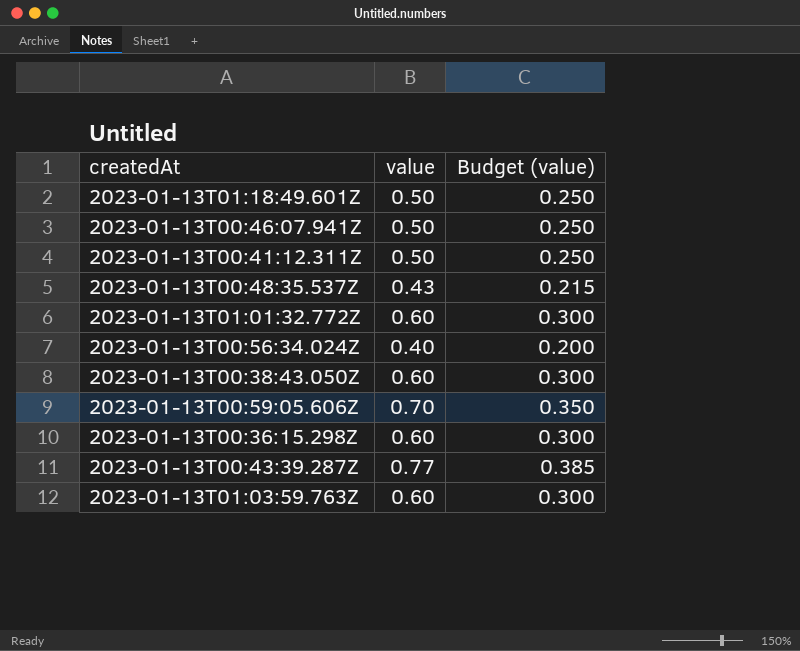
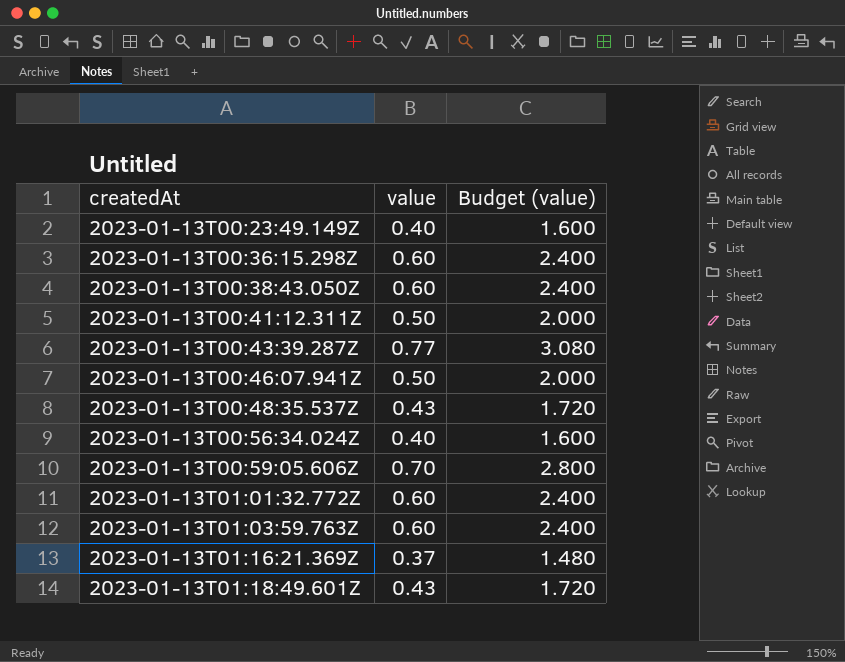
row order: none -> createdAt ascending
column Budget (value) | formula: [value] * 0.5 -> [value] * 4
row 2023-01-13T00:23:49.149Z: none -> 0.40 | 1.600
row 2023-01-13T01:16:21.369Z: none -> 0.37 | 1.480
2023-01-13T01:18:49.601Z | value: 0.50 -> 0.43

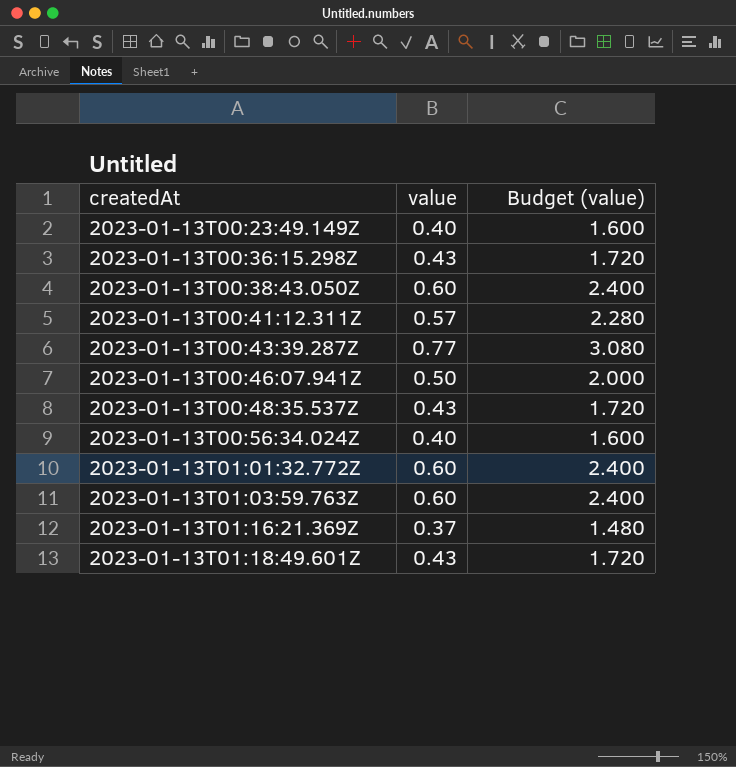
row 2023-01-13T00:59:05.606Z: 0.70 | 2.800 -> none
2023-01-13T00:36:15.298Z | value: 0.60 -> 0.43
2023-01-13T00:36:15.298Z | Budget (value): 2.400 -> 1.720
2023-01-13T00:41:12.311Z | value: 0.50 -> 0.57
2023-01-13T00:41:12.311Z | Budget (value): 2.000 -> 2.280

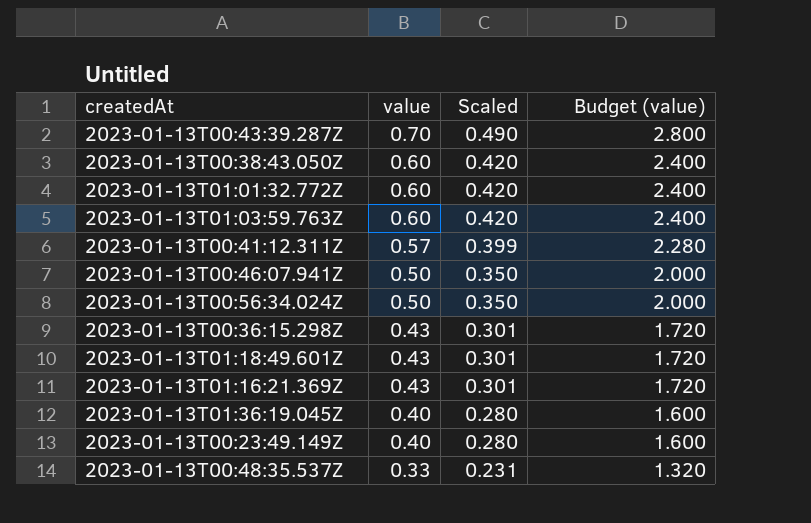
row order: createdAt ascending -> value descending
column Scaled | formula: none -> [value] * 0.7
2023-01-13T00:43:39.287Z | value: 0.77 -> 0.70
2023-01-13T00:43:39.287Z | Budget (value): 3.080 -> 2.800
2023-01-13T00:56:34.024Z | value: 0.40 -> 0.50
2023-01-13T00:56:34.024Z | Budget (value): 1.600 -> 2.000
2023-01-13T01:16:21.369Z | value: 0.37 -> 0.43
2023-01-13T01:16:21.369Z | Budget (value): 1.480 -> 1.720
row 2023-01-13T01:36:19.045Z: none -> 0.40 | 0.280 | 1.600
2023-01-13T00:48:35.537Z | value: 0.43 -> 0.33
2023-01-13T00:48:35.537Z | Budget (value): 1.720 -> 1.320

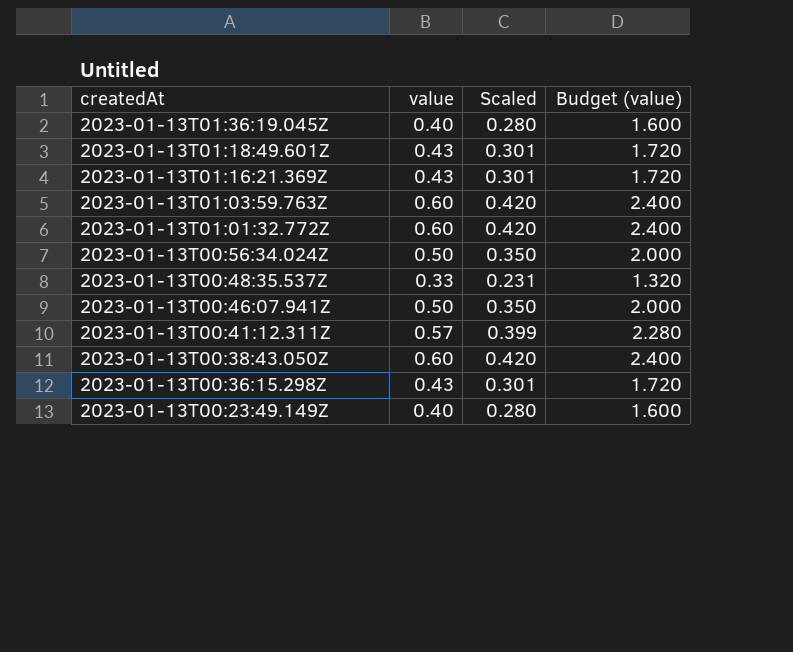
row order: value descending -> createdAt descending
row 2023-01-13T00:43:39.287Z: 0.70 | 0.490 | 2.800 -> none

